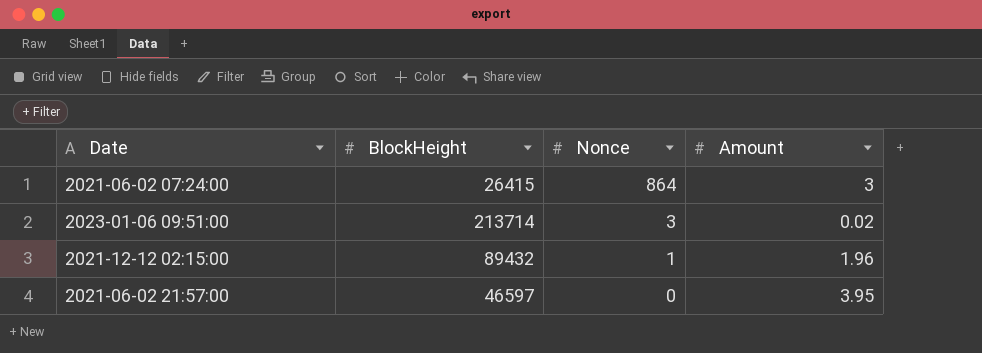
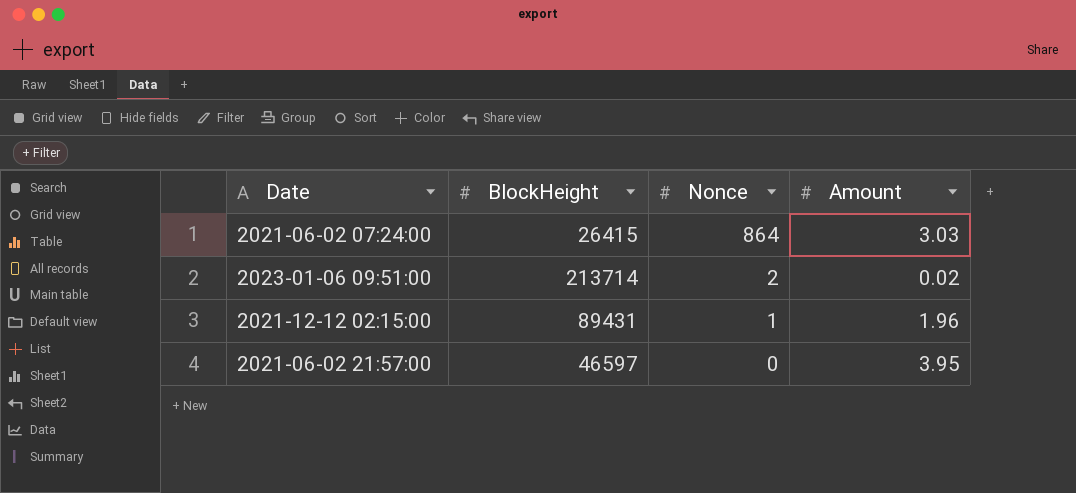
2021-06-02 07:24:00 | Amount: 3 -> 3.03
2023-01-06 09:51:00 | Nonce: 3 -> 2
2021-12-12 02:15:00 | BlockHeight: 89432 -> 89431

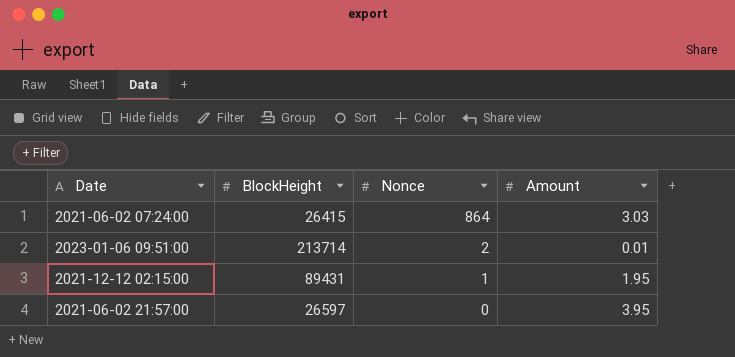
2023-01-06 09:51:00 | Amount: 0.02 -> 0.01
2021-12-12 02:15:00 | Amount: 1.96 -> 1.95
2021-06-02 21:57:00 | BlockHeight: 46597 -> 26597

